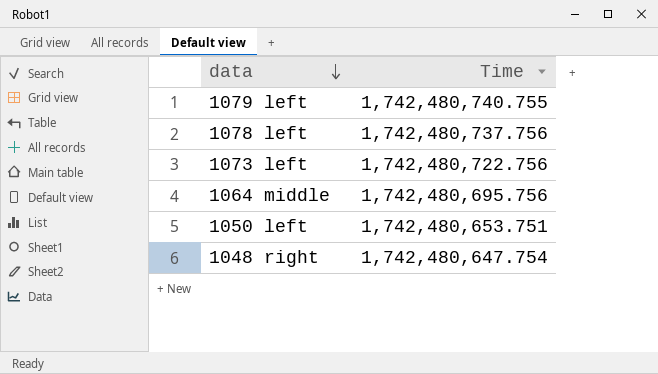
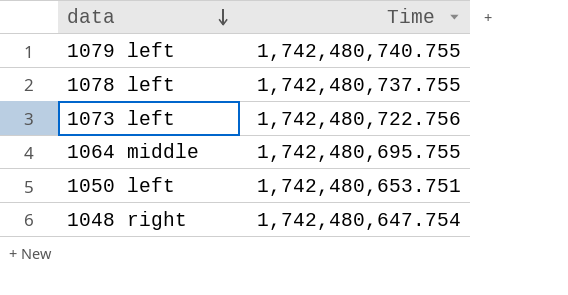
1078 left | Time: 1,742,480,737.756 -> 1,742,480,737.755
1064 middle | Time: 1,742,480,695.756 -> 1,742,480,695.755

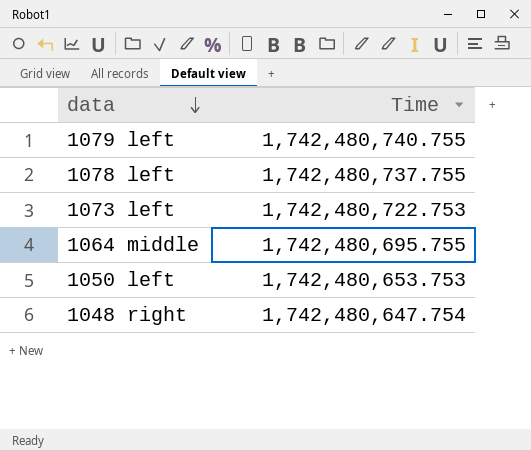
1073 left | Time: 1,742,480,722.756 -> 1,742,480,722.753
1050 left | Time: 1,742,480,653.751 -> 1,742,480,653.753

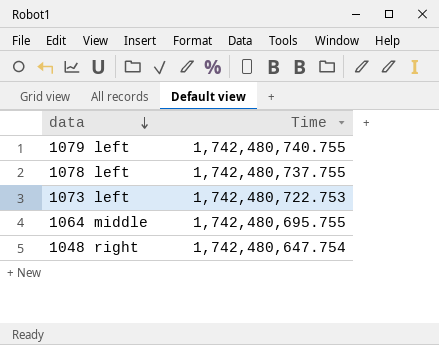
row 1050 left: 1,742,480,653.753 -> none

